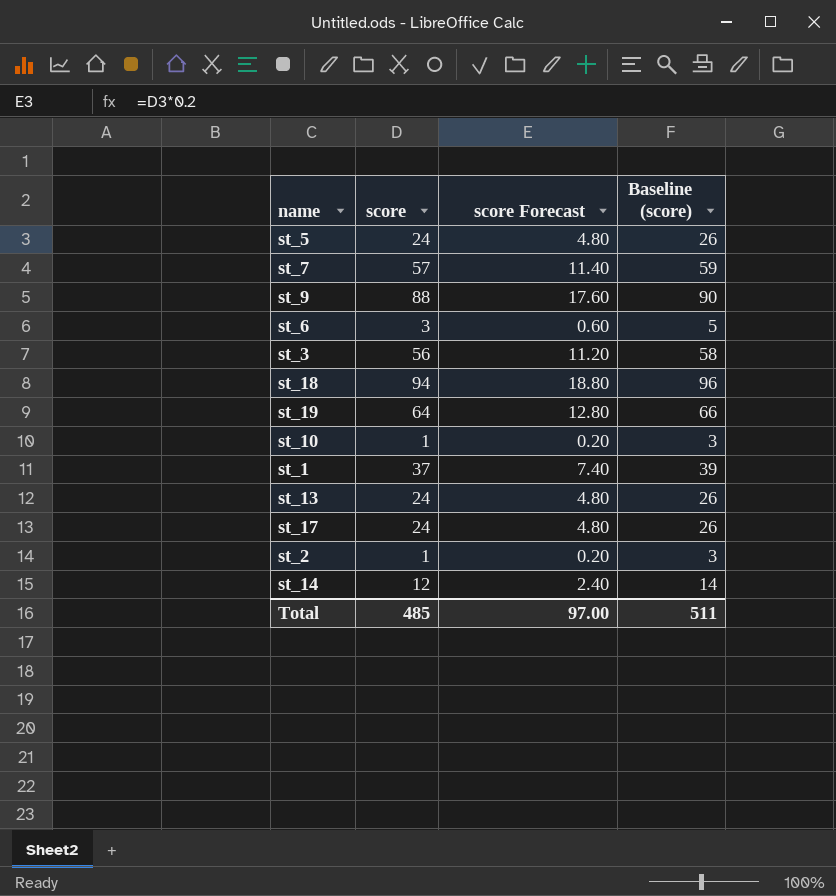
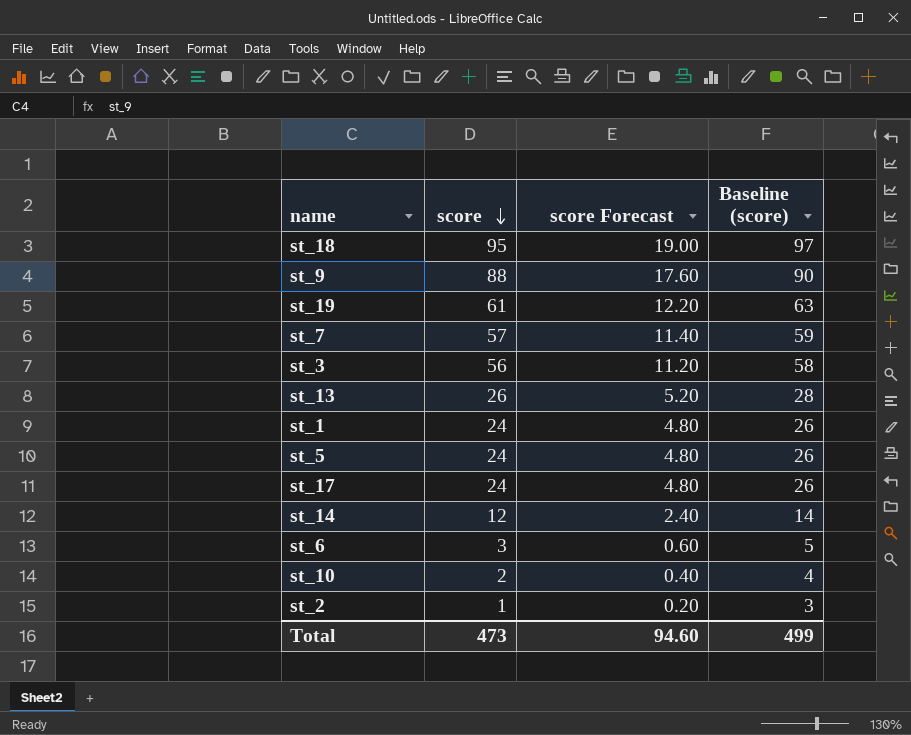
row order: none -> score descending
st_18 | score: 94 -> 95
st_18 | score Forecast: 18.80 -> 19.00
st_18 | Baseline (score): 96 -> 97
st_19 | score: 64 -> 61
st_19 | score Forecast: 12.80 -> 12.20
st_19 | Baseline (score): 66 -> 63
st_13 | score: 24 -> 26
st_13 | score Forecast: 4.80 -> 5.20
st_13 | Baseline (score): 26 -> 28
st_1 | score: 37 -> 24
st_1 | score Forecast: 7.40 -> 4.80
st_1 | Baseline (score): 39 -> 26
st_10 | score: 1 -> 2
st_10 | score Forecast: 0.20 -> 0.40
st_10 | Baseline (score): 3 -> 4
Total | score: 485 -> 473
Total | score Forecast: 97.00 -> 94.60
Total | Baseline (score): 511 -> 499

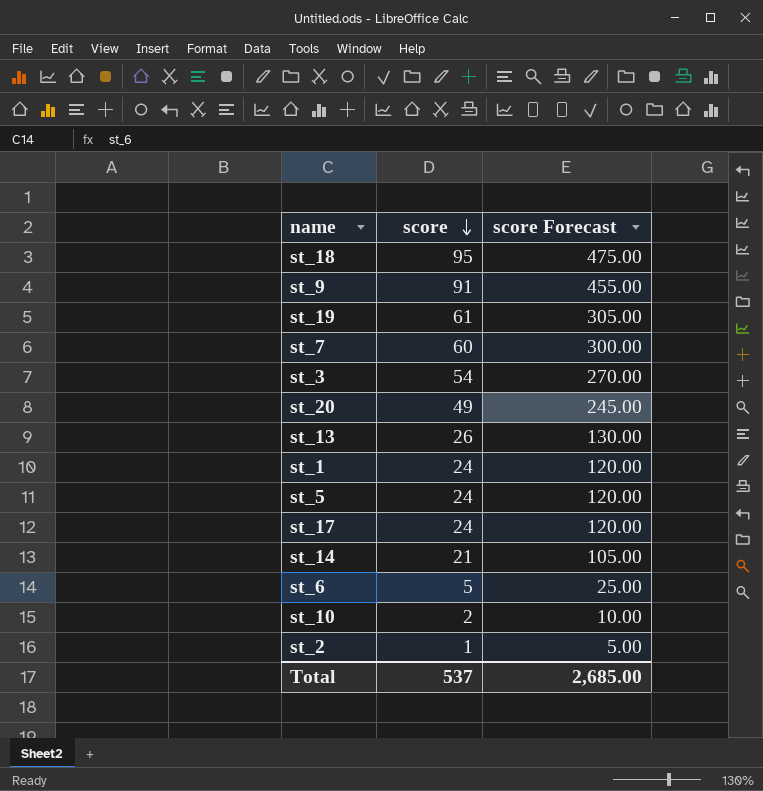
column Baseline (score) | formula: [score] + 2 -> none
column score Forecast | formula: [score] * 0.2 -> [score] * 5
st_9 | score: 88 -> 91
st_7 | score: 57 -> 60
st_3 | score: 56 -> 54
row st_20: none -> 49 | 245.00
st_14 | score: 12 -> 21
st_6 | score: 3 -> 5
Total | score: 473 -> 537
Total | score Forecast: 94.60 -> 2,685.00

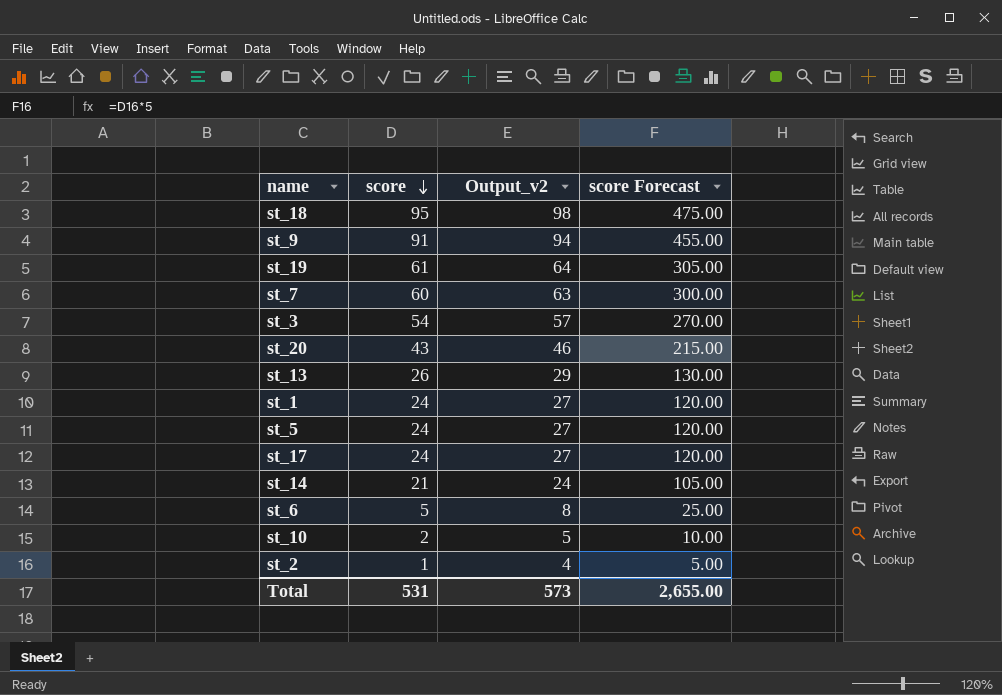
column Output_v2 | formula: none -> [score] + 3
st_20 | score: 49 -> 43
st_20 | score Forecast: 245.00 -> 215.00
Total | score: 537 -> 531
Total | score Forecast: 2,685.00 -> 2,655.00

